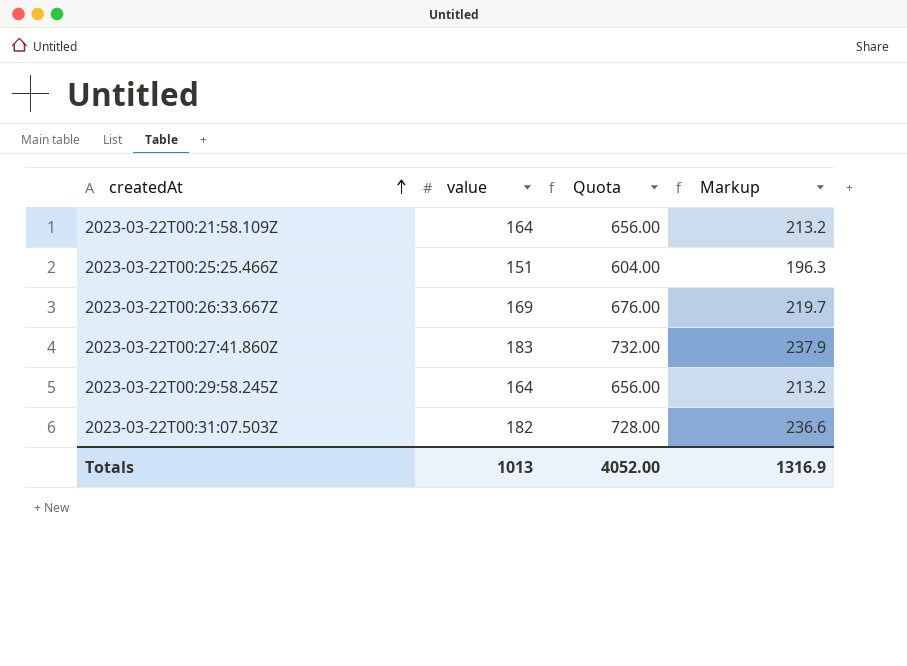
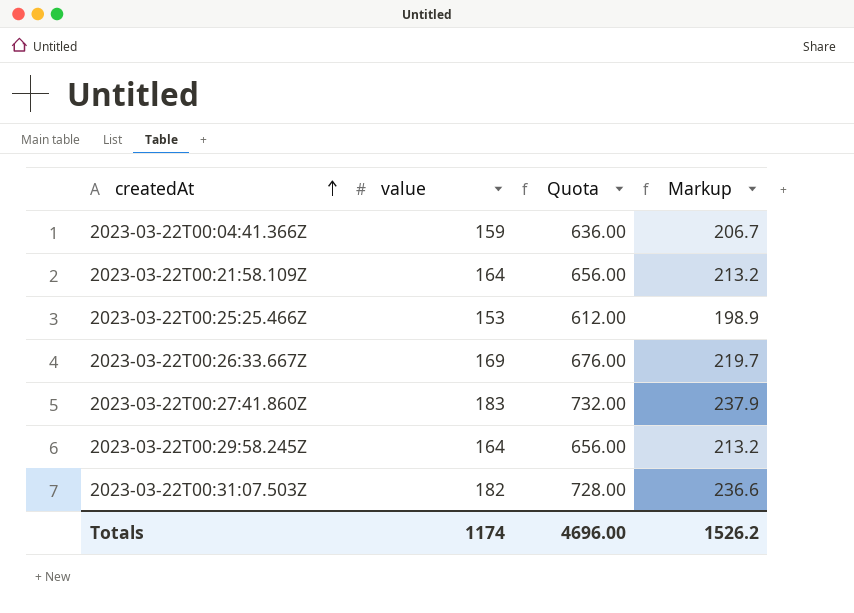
row 2023-03-22T00:04:41.366Z: none -> 159 | 636.00 | 206.7
2023-03-22T00:25:25.466Z | value: 151 -> 153
2023-03-22T00:25:25.466Z | Quota: 604.00 -> 612.00
2023-03-22T00:25:25.466Z | Markup: 196.3 -> 198.9
Totals | value: 1013 -> 1174
Totals | Quota: 4052.00 -> 4696.00
Totals | Markup: 1316.9 -> 1526.2

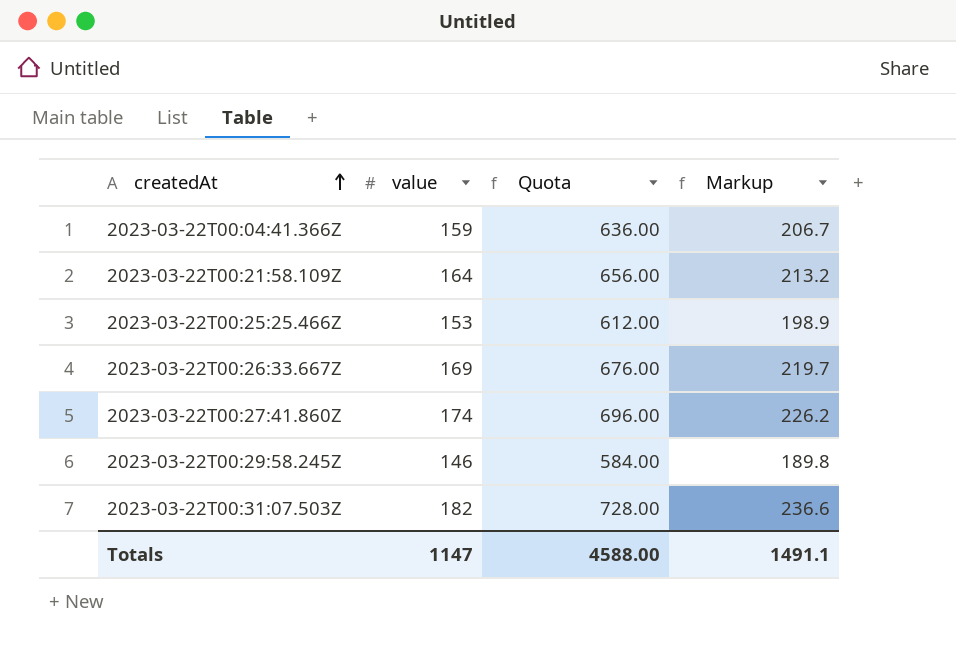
2023-03-22T00:27:41.860Z | value: 183 -> 174
2023-03-22T00:27:41.860Z | Quota: 732.00 -> 696.00
2023-03-22T00:27:41.860Z | Markup: 237.9 -> 226.2
2023-03-22T00:29:58.245Z | value: 164 -> 146
2023-03-22T00:29:58.245Z | Quota: 656.00 -> 584.00
2023-03-22T00:29:58.245Z | Markup: 213.2 -> 189.8
Totals | value: 1174 -> 1147
Totals | Quota: 4696.00 -> 4588.00
Totals | Markup: 1526.2 -> 1491.1

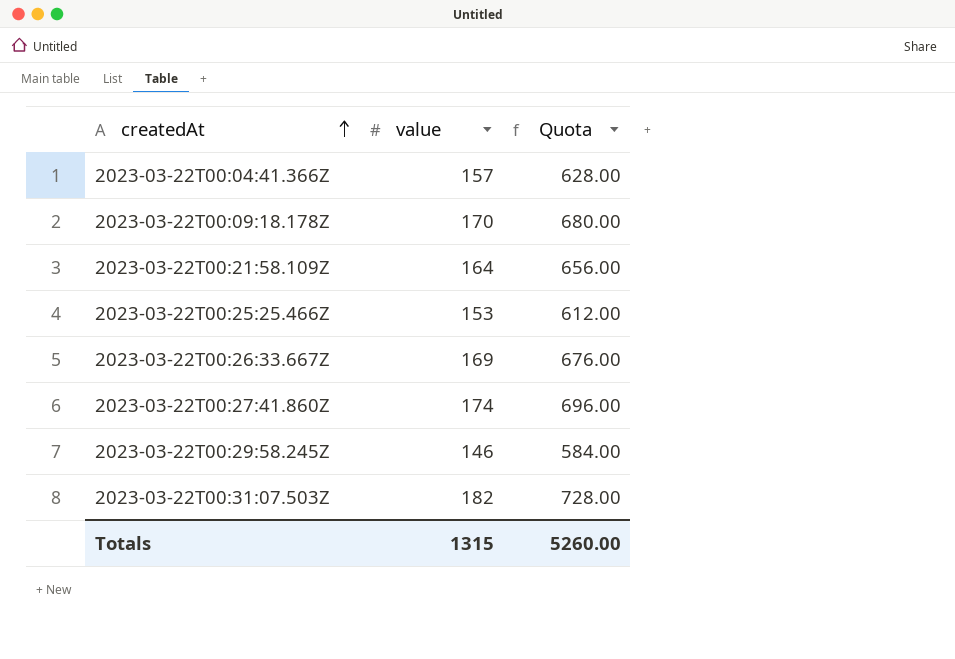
column Markup | formula: [value] * 1.3 -> none
2023-03-22T00:04:41.366Z | value: 159 -> 157
2023-03-22T00:04:41.366Z | Quota: 636.00 -> 628.00
row 2023-03-22T00:09:18.178Z: none -> 170 | 680.00
Totals | value: 1147 -> 1315
Totals | Quota: 4588.00 -> 5260.00

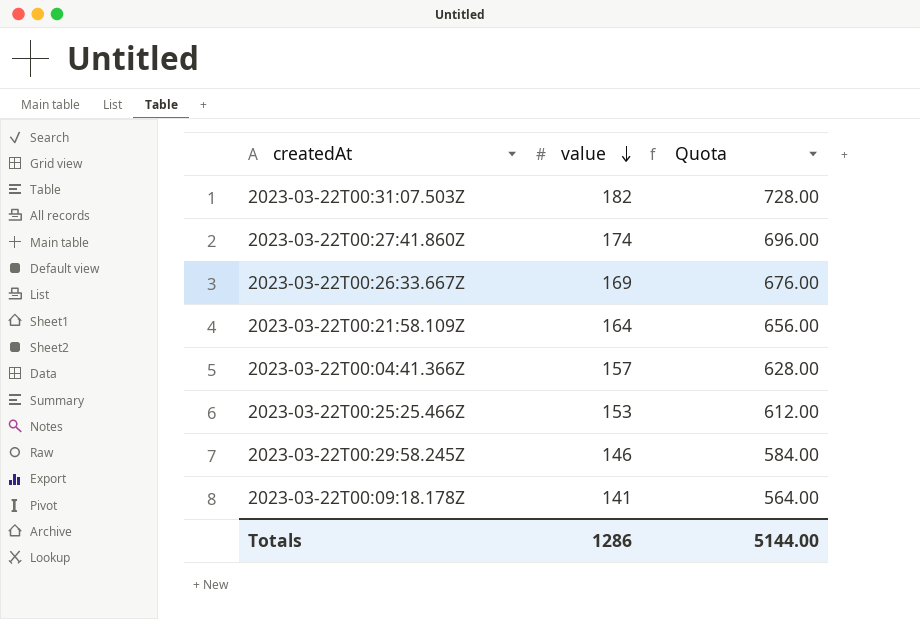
row order: createdAt ascending -> value descending
2023-03-22T00:09:18.178Z | value: 170 -> 141
2023-03-22T00:09:18.178Z | Quota: 680.00 -> 564.00
Totals | value: 1315 -> 1286
Totals | Quota: 5260.00 -> 5144.00

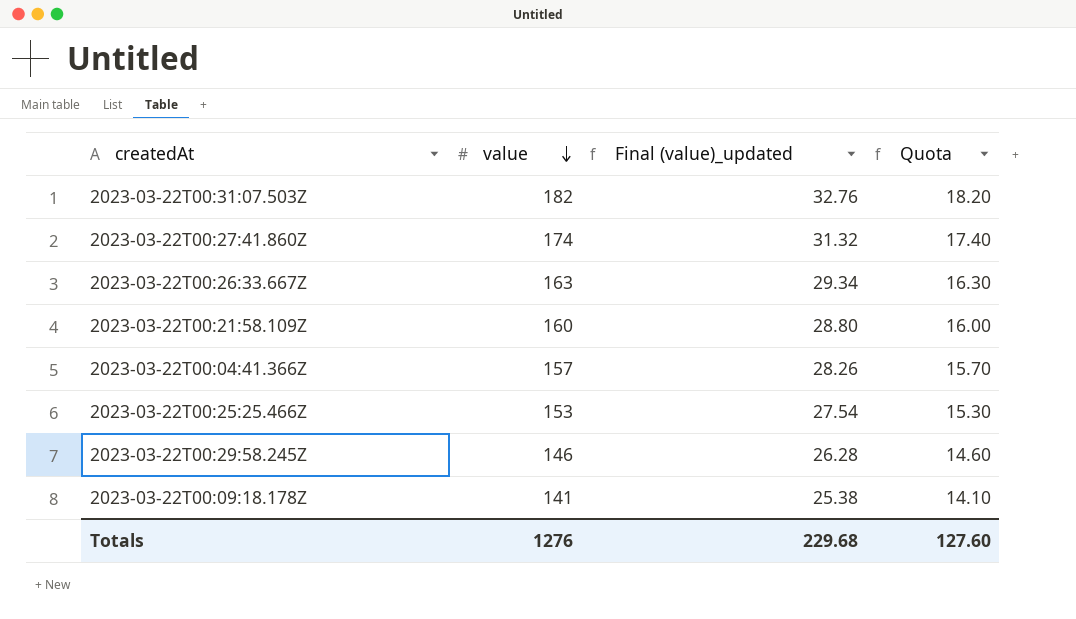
column Final (value)_updated | formula: none -> [value] * 0.18
column Quota | formula: [value] * 4 -> [value] * 0.1
2023-03-22T00:26:33.667Z | value: 169 -> 163
2023-03-22T00:21:58.109Z | value: 164 -> 160
Totals | value: 1286 -> 1276
Totals | Quota: 5144.00 -> 127.60

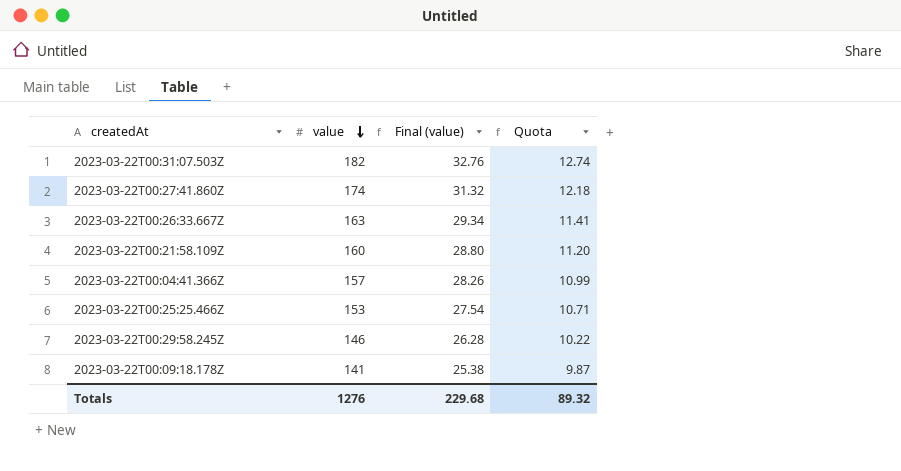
column name: Final (value)_updated -> Final (value)
column Quota | formula: [value] * 0.1 -> [value] * 0.07
Totals | Quota: 127.60 -> 89.32

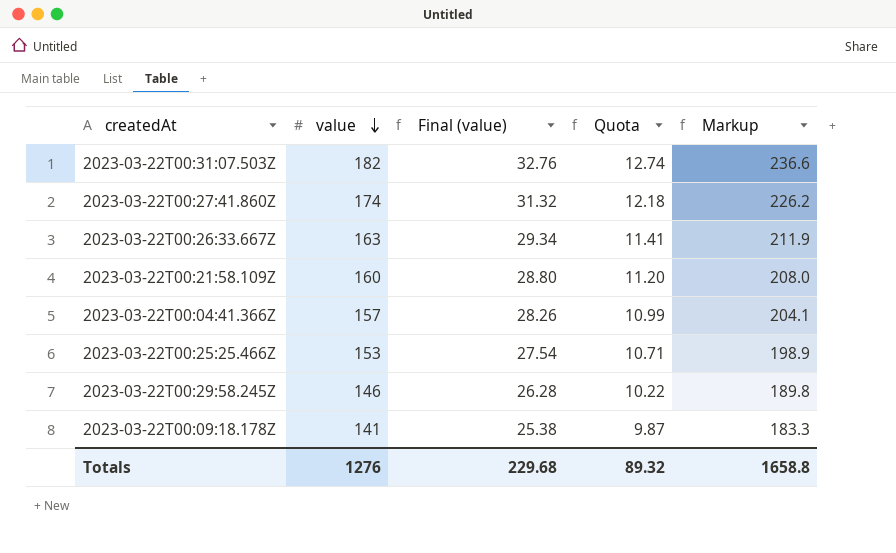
column Markup | formula: none -> [value] * 1.3

